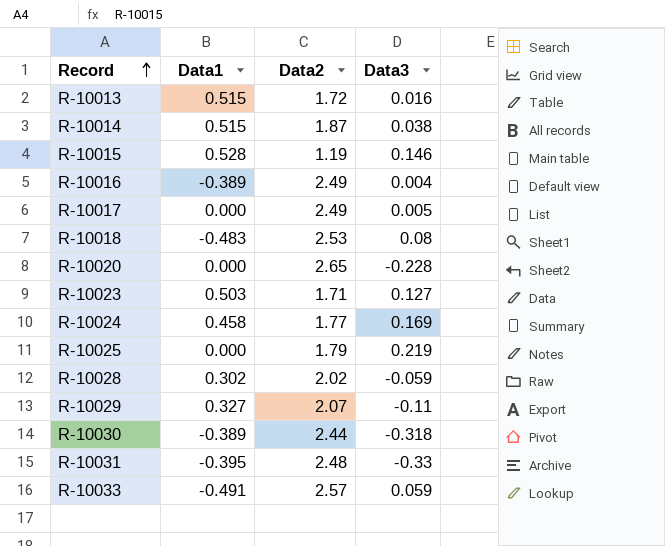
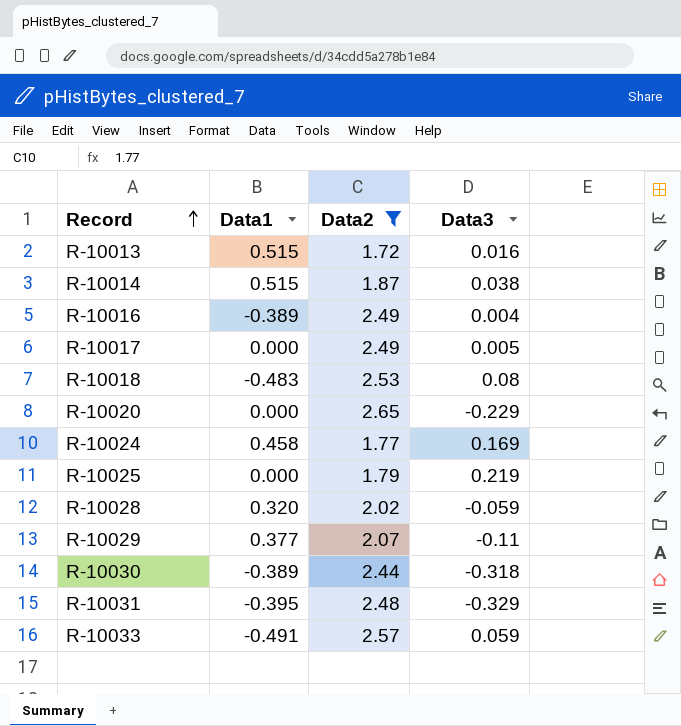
filter: none -> Data2 >= 1.72
R-10020 | Data3: -0.228 -> -0.229
R-10028 | Data1: 0.302 -> 0.320
R-10029 | Data1: 0.327 -> 0.377
R-10031 | Data3: -0.33 -> -0.329

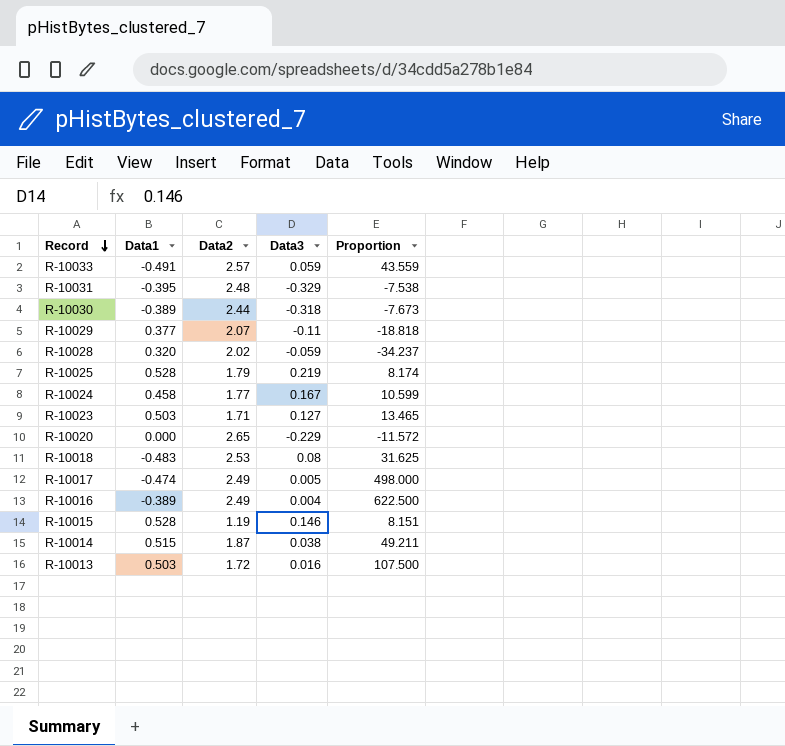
filter: Data2 >= 1.72 -> none
row order: Record ascending -> Record descending
column Proportion | formula: none -> [Data2] / [Data3]
R-10025 | Data1: 0.000 -> 0.528
R-10024 | Data3: 0.169 -> 0.167
R-10017 | Data1: 0.000 -> -0.474
R-10013 | Data1: 0.515 -> 0.503

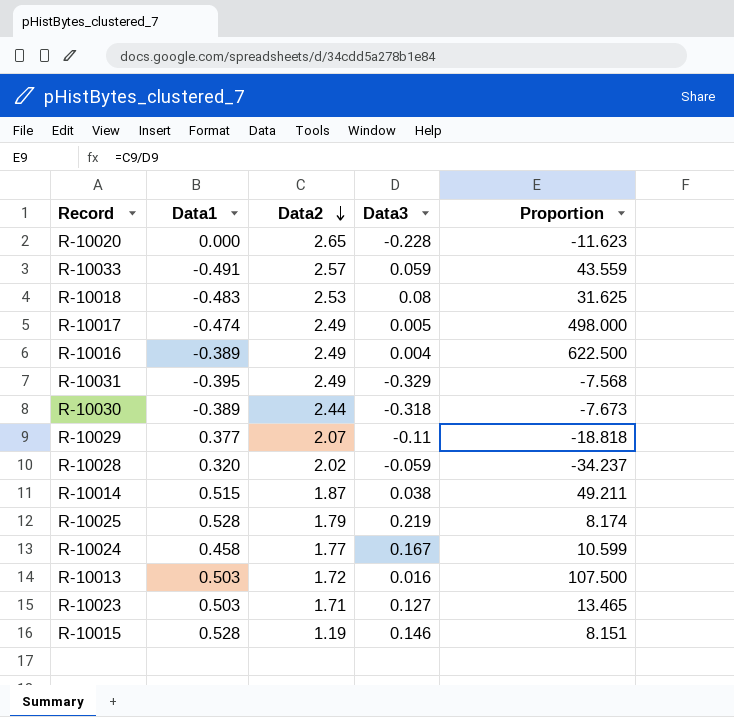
row order: Record descending -> Data2 descending
R-10020 | Data3: -0.229 -> -0.228
R-10020 | Proportion: -11.572 -> -11.623
R-10031 | Data2: 2.48 -> 2.49
R-10031 | Proportion: -7.538 -> -7.568

